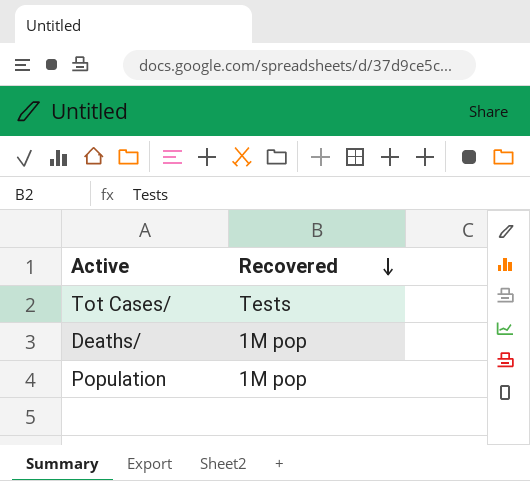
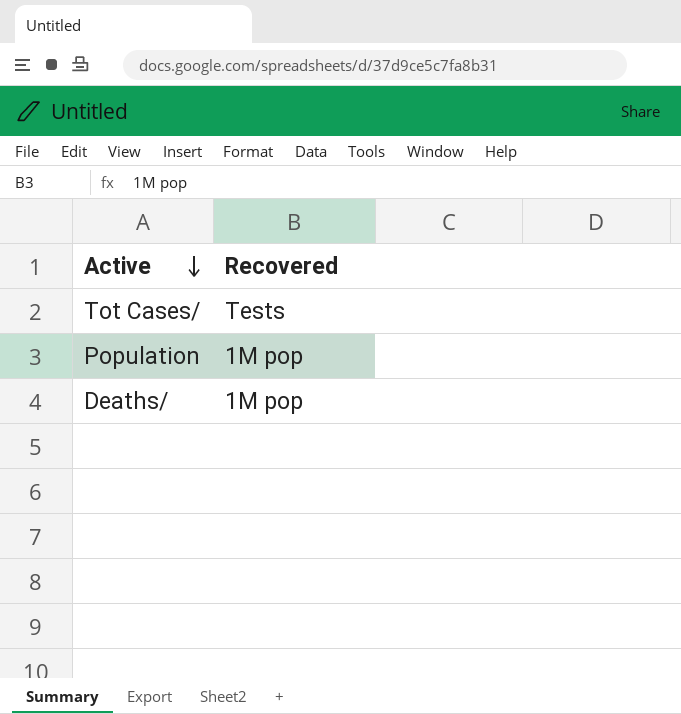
row order: Recovered descending -> Active descending

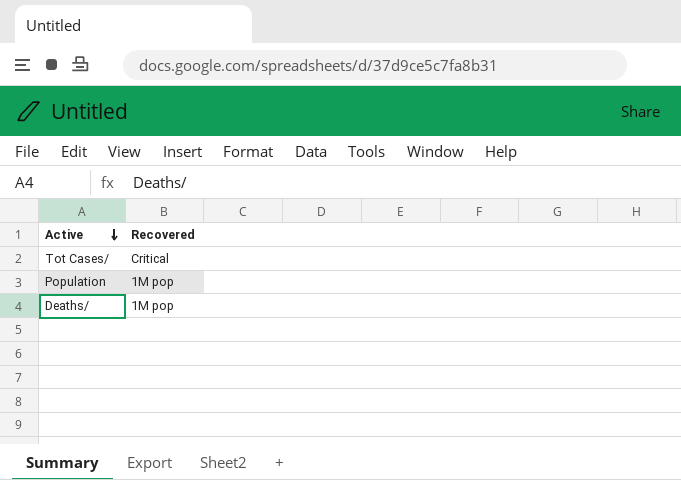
Tot Cases/ | Recovered: Tests -> Critical

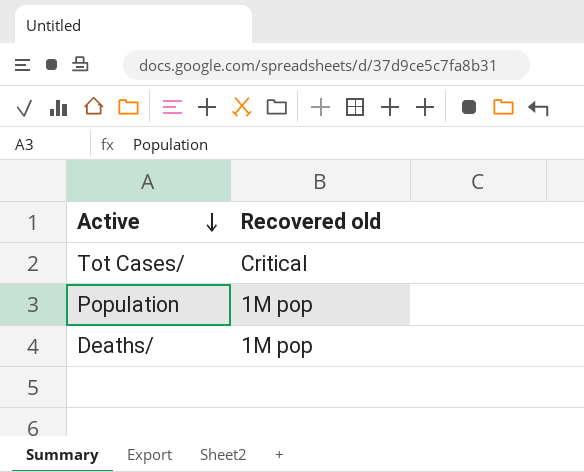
column name: Recovered -> Recovered old

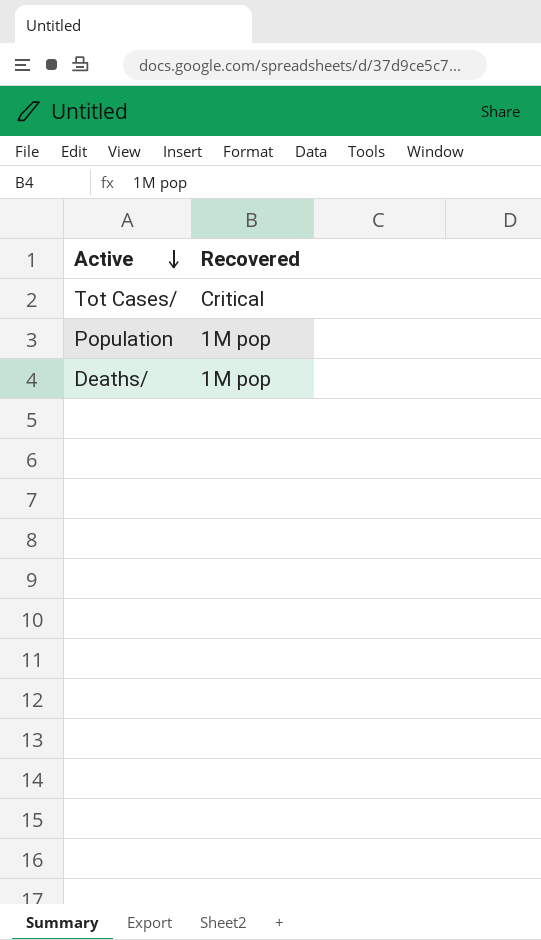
column name: Recovered old -> Recovered

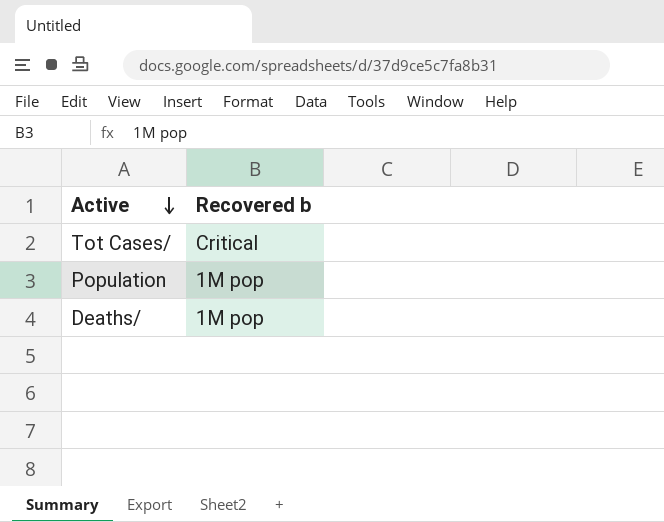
column name: Recovered -> Recovered b

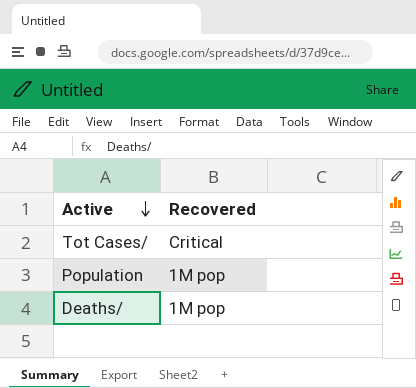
column name: Recovered b -> Recovered

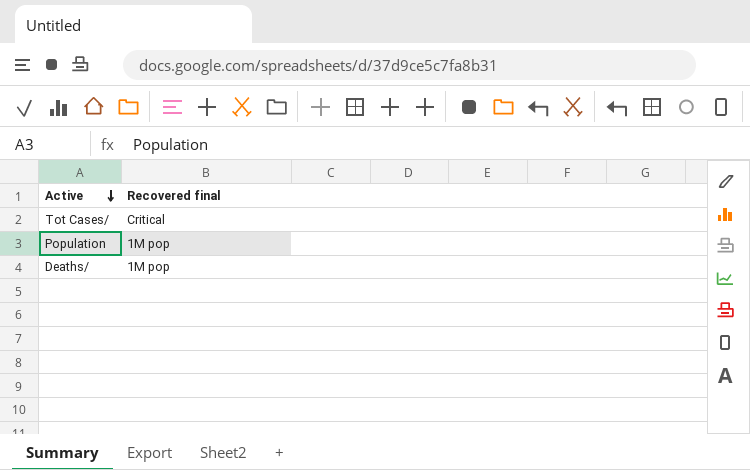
column name: Recovered -> Recovered final

